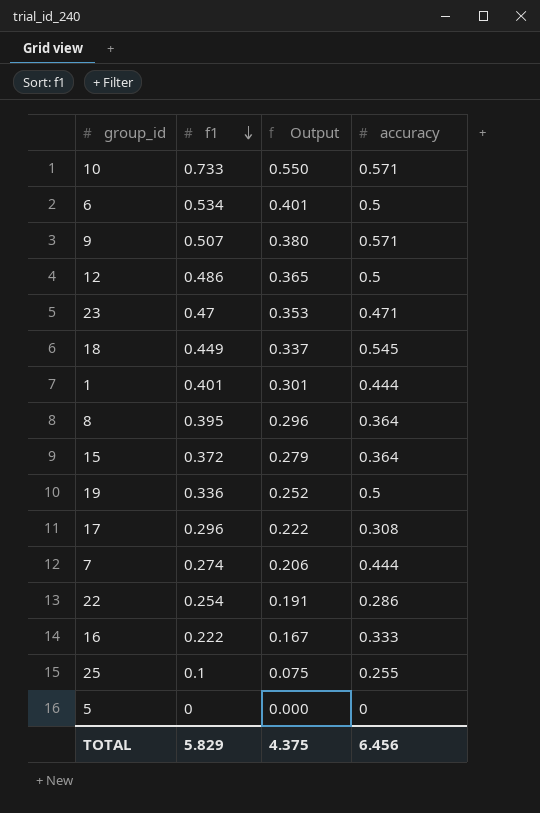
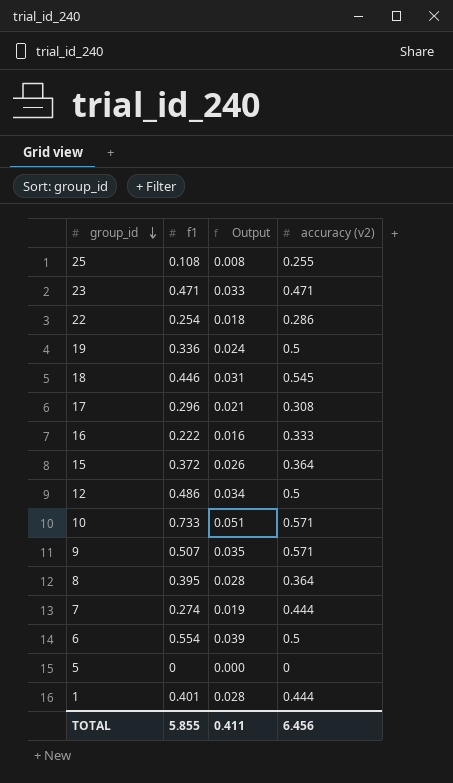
row order: f1 descending -> group_id descending
column Output | formula: [f1] * 0.75 -> [f1] * 0.07
column name: accuracy -> accuracy (v2)
25 | f1: 0.1 -> 0.108
23 | f1: 0.47 -> 0.471
18 | f1: 0.449 -> 0.446
6 | f1: 0.534 -> 0.554
TOTAL | f1: 5.829 -> 5.855
TOTAL | Output: 4.375 -> 0.411

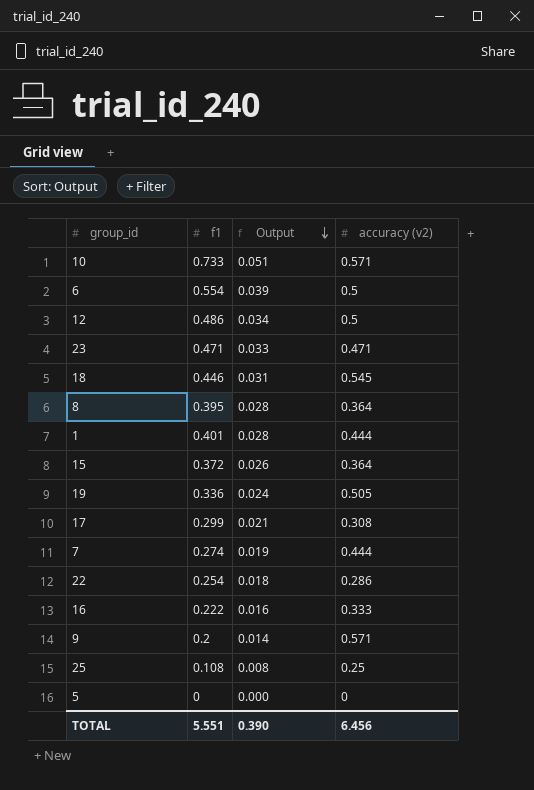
row order: group_id descending -> Output descending
19 | accuracy (v2): 0.5 -> 0.505
17 | f1: 0.296 -> 0.299
9 | f1: 0.507 -> 0.2
9 | Output: 0.035 -> 0.014
25 | accuracy (v2): 0.255 -> 0.25
TOTAL | f1: 5.855 -> 5.551
TOTAL | Output: 0.411 -> 0.390

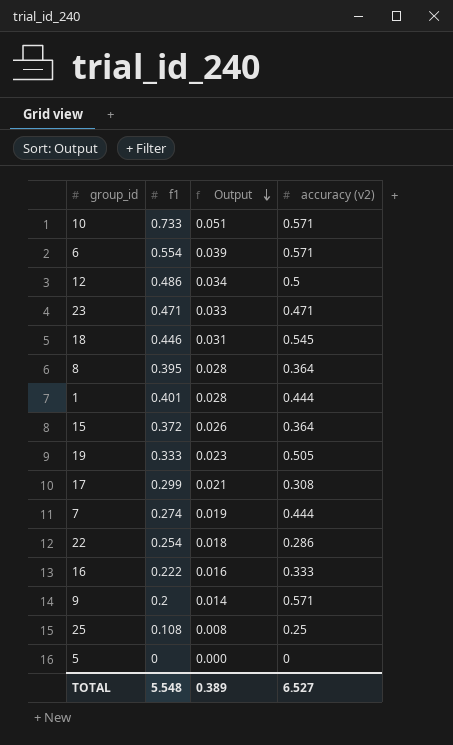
6 | accuracy (v2): 0.5 -> 0.571
19 | f1: 0.336 -> 0.333
19 | Output: 0.024 -> 0.023
TOTAL | f1: 5.551 -> 5.548
TOTAL | Output: 0.390 -> 0.389
TOTAL | accuracy (v2): 6.456 -> 6.527

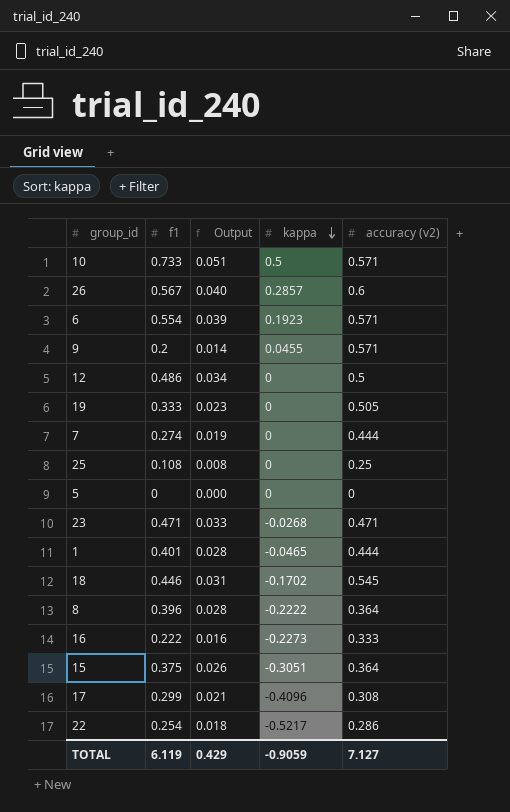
row order: Output descending -> kappa descending
column kappa | position: none -> 4
row 26: none -> 0.567 | 0.040 | 0.2857 | 0.6
8 | f1: 0.395 -> 0.396
15 | f1: 0.372 -> 0.375
TOTAL | f1: 5.548 -> 6.119
TOTAL | Output: 0.389 -> 0.429
TOTAL | accuracy (v2): 6.527 -> 7.127

